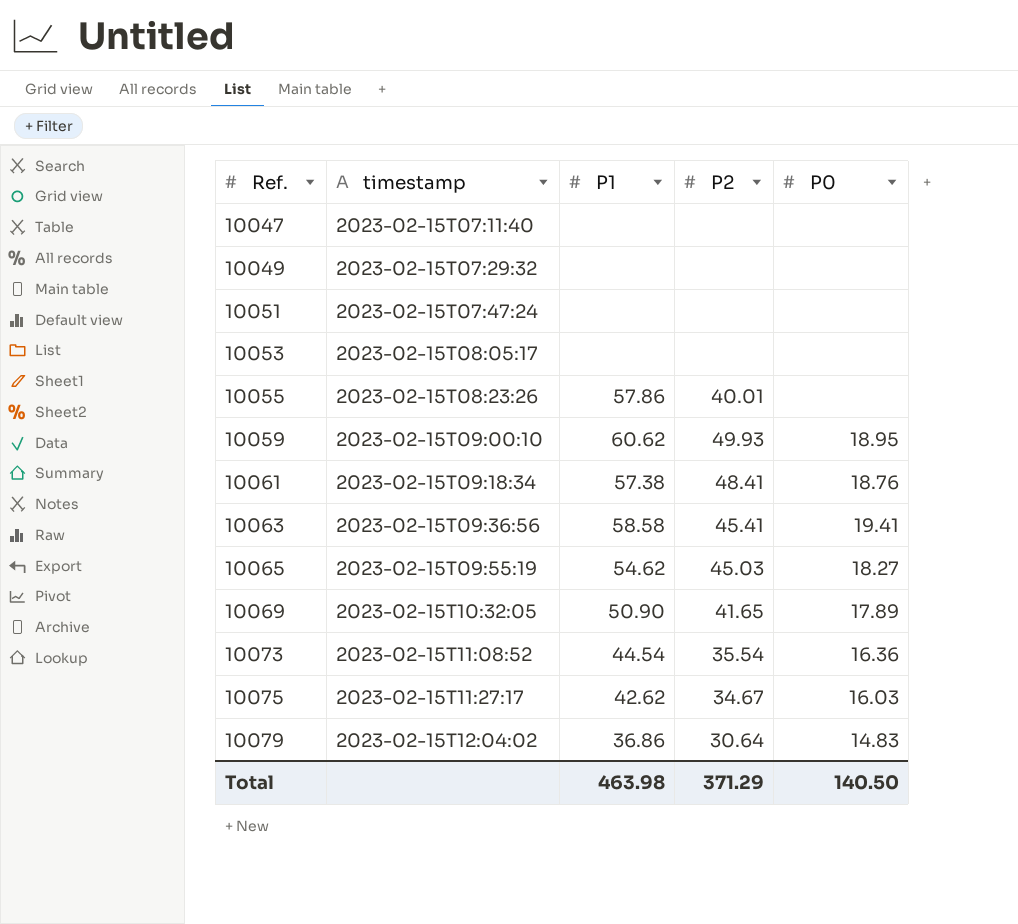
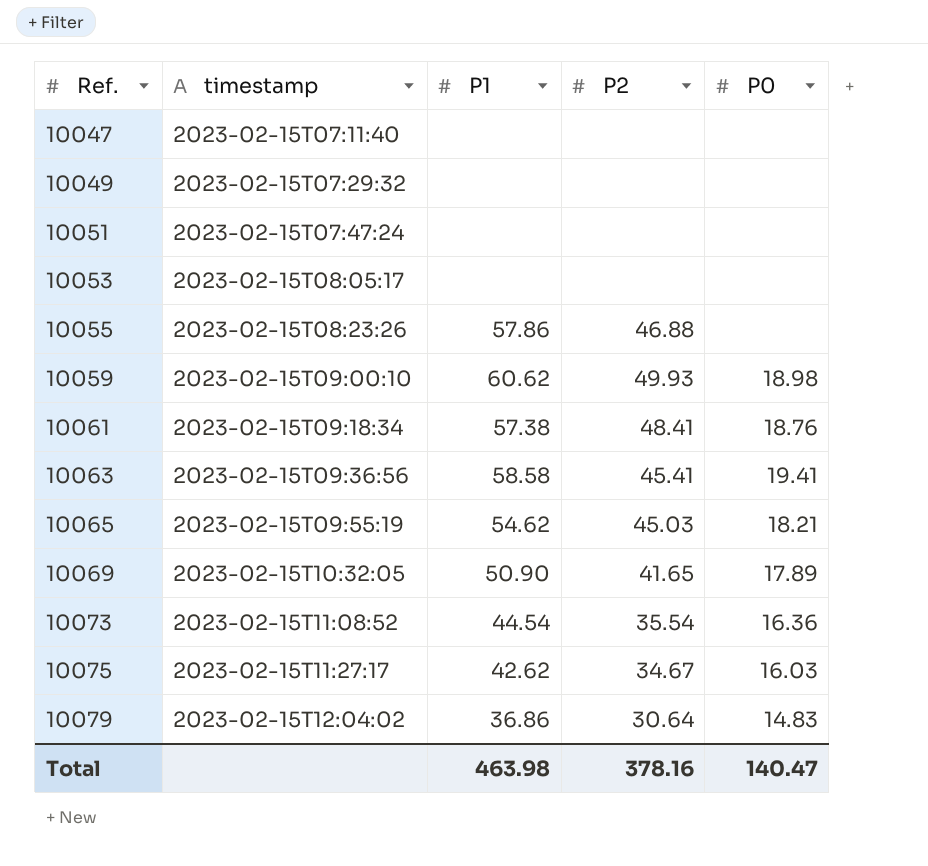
10055 | P2: 40.01 -> 46.88
10059 | P0: 18.95 -> 18.98
10065 | P0: 18.27 -> 18.21
Total | P2: 371.29 -> 378.16
Total | P0: 140.50 -> 140.47

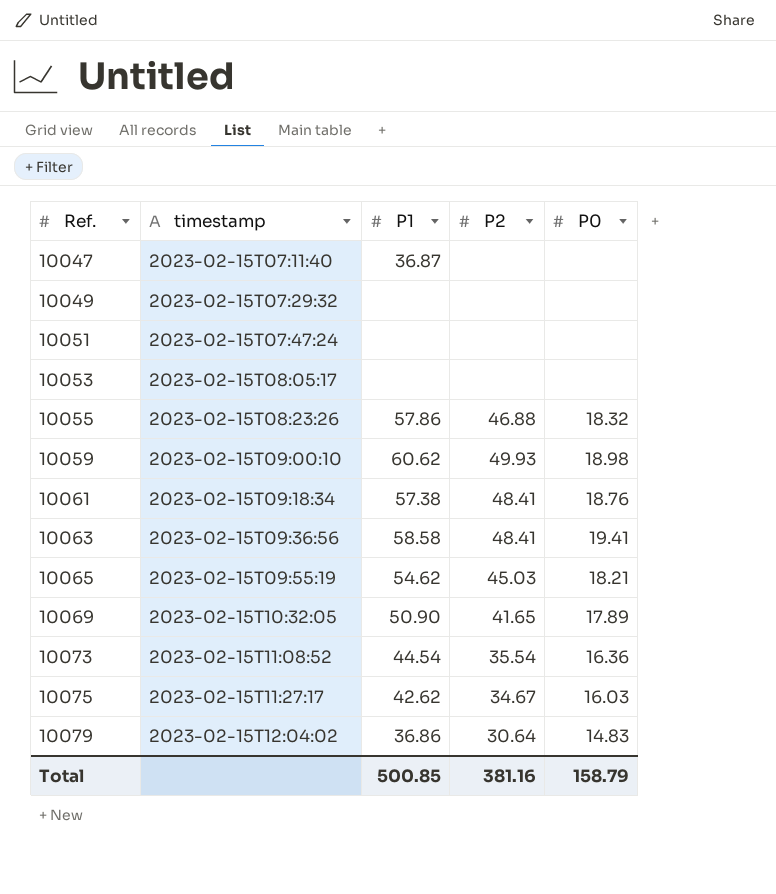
10047 | P1: none -> 36.87
10055 | P0: none -> 18.32
10063 | P2: 45.41 -> 48.41
Total | P1: 463.98 -> 500.85
Total | P2: 378.16 -> 381.16
Total | P0: 140.47 -> 158.79

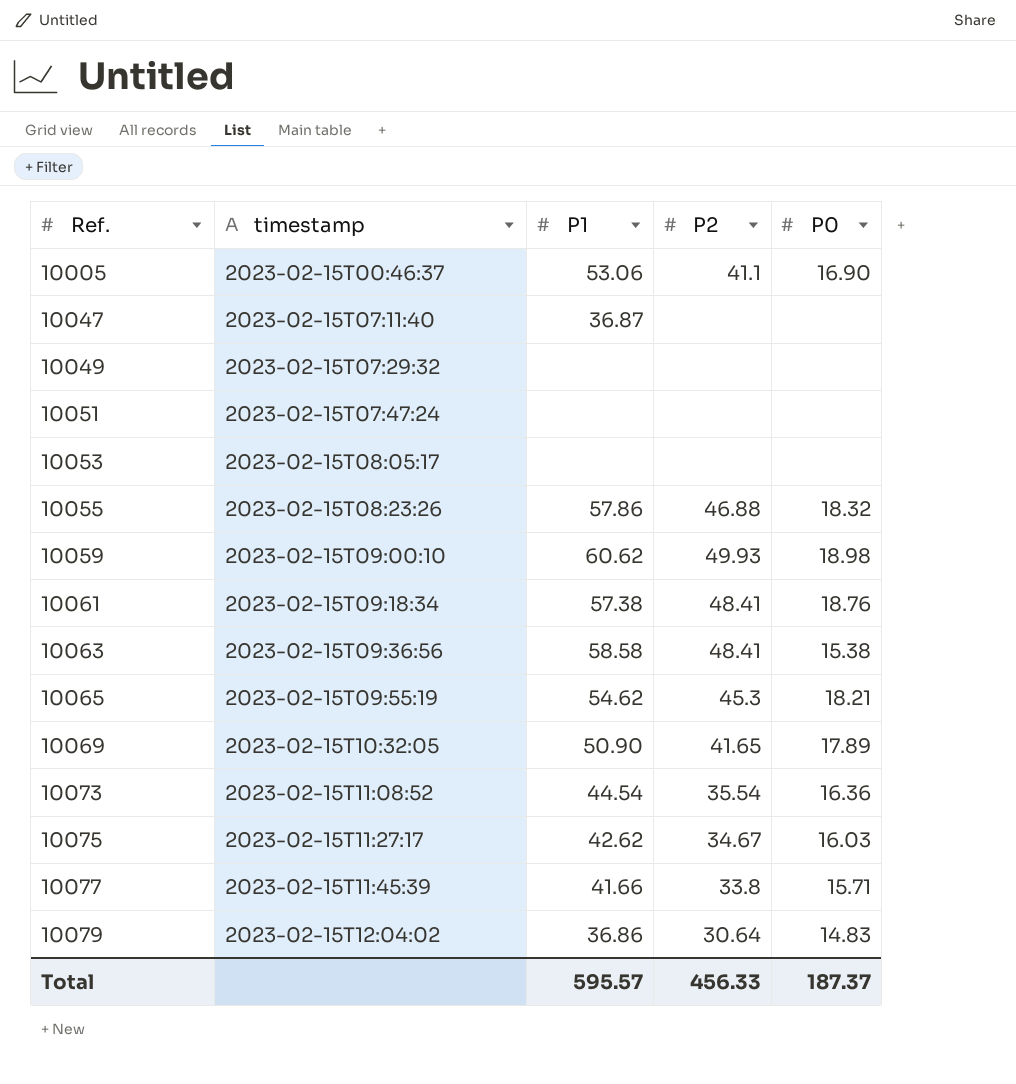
row 10005: none -> 2023-02-15T00:46:37 | 53.06 | 41.1 | 16.90
10063 | P0: 19.41 -> 15.38
10065 | P2: 45.03 -> 45.3
row 10077: none -> 2023-02-15T11:45:39 | 41.66 | 33.8 | 15.71
Total | P1: 500.85 -> 595.57
Total | P2: 381.16 -> 456.33
Total | P0: 158.79 -> 187.37

